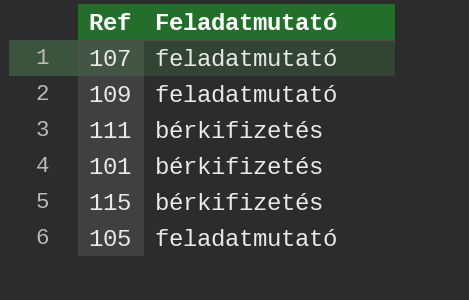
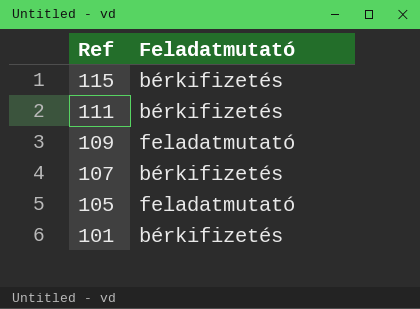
row order: none -> Ref descending
107 | Feladatmutató: feladatmutató -> bérkifizetés

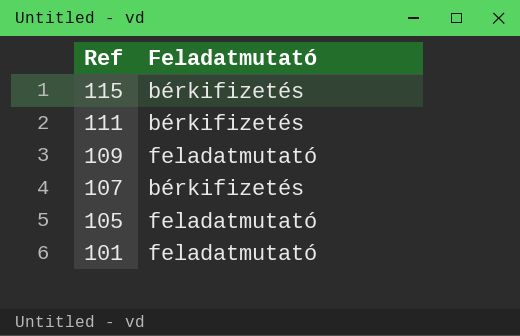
101 | Feladatmutató: bérkifizetés -> feladatmutató

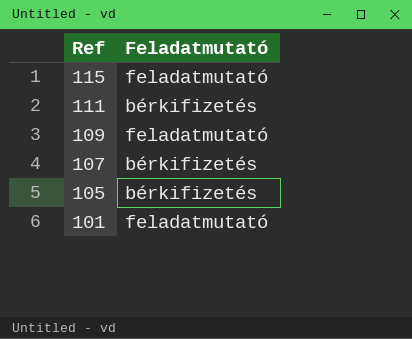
115 | Feladatmutató: bérkifizetés -> feladatmutató
105 | Feladatmutató: feladatmutató -> bérkifizetés

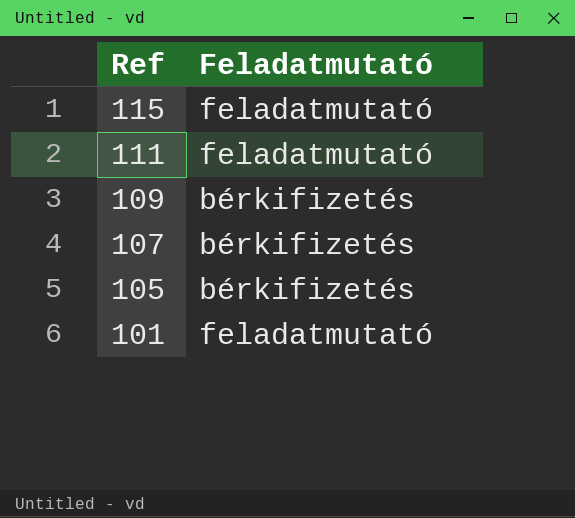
111 | Feladatmutató: bérkifizetés -> feladatmutató
109 | Feladatmutató: feladatmutató -> bérkifizetés

